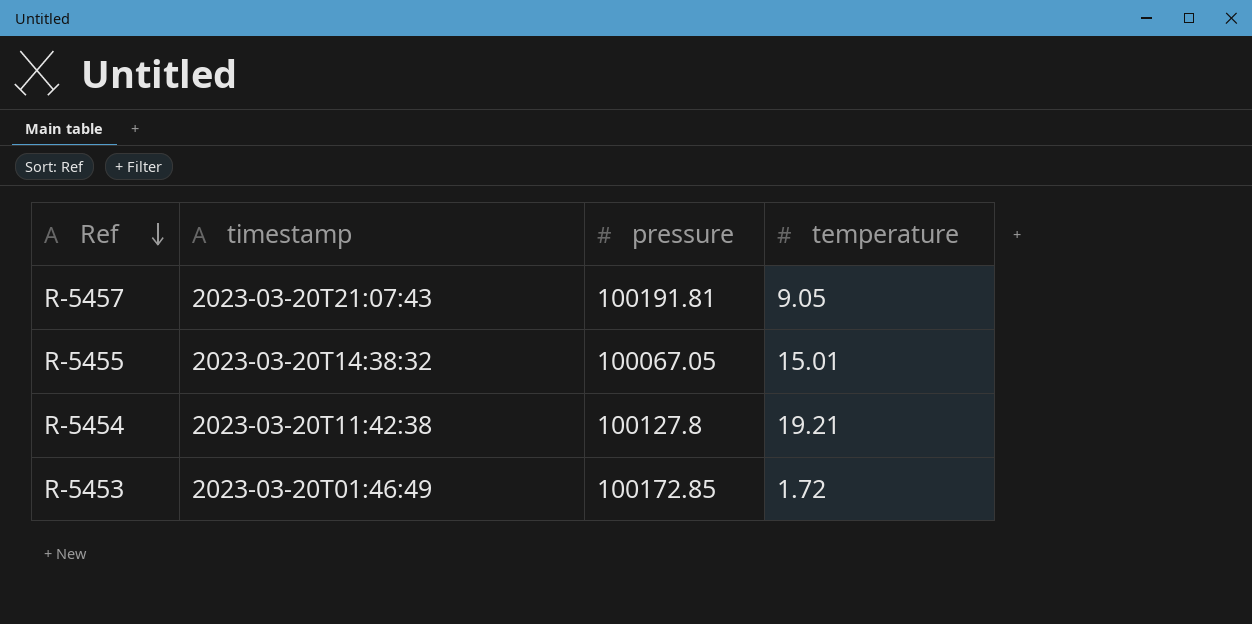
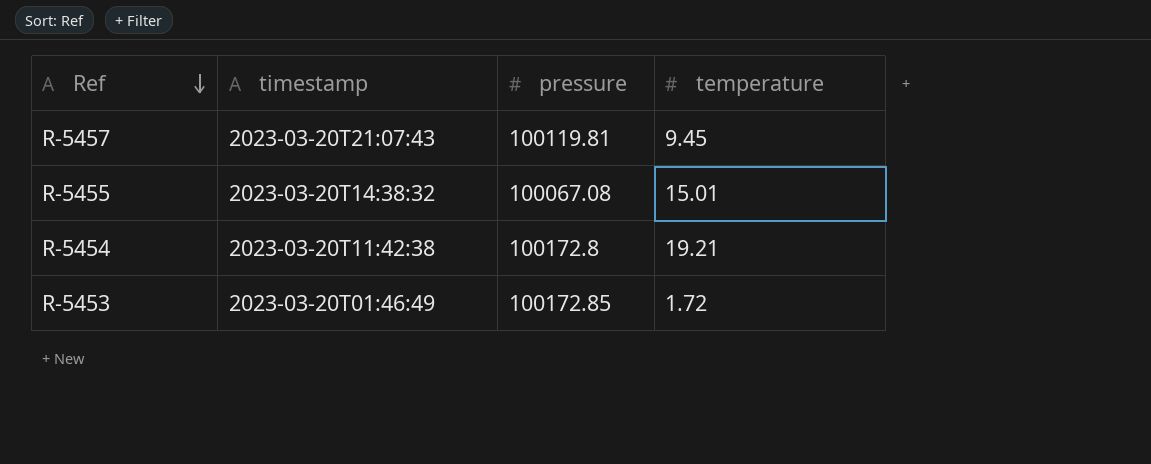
R-5457 | pressure: 100191.81 -> 100119.81
R-5457 | temperature: 9.05 -> 9.45
R-5455 | pressure: 100067.05 -> 100067.08
R-5454 | pressure: 100127.8 -> 100172.8

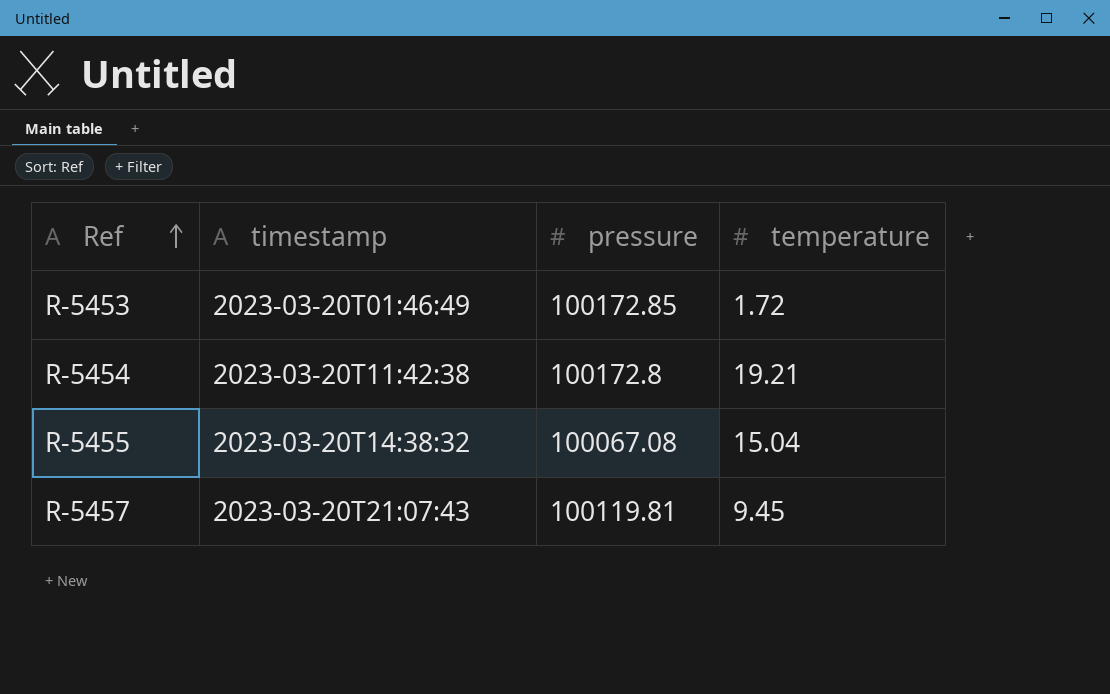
row order: Ref descending -> Ref ascending
R-5455 | temperature: 15.01 -> 15.04

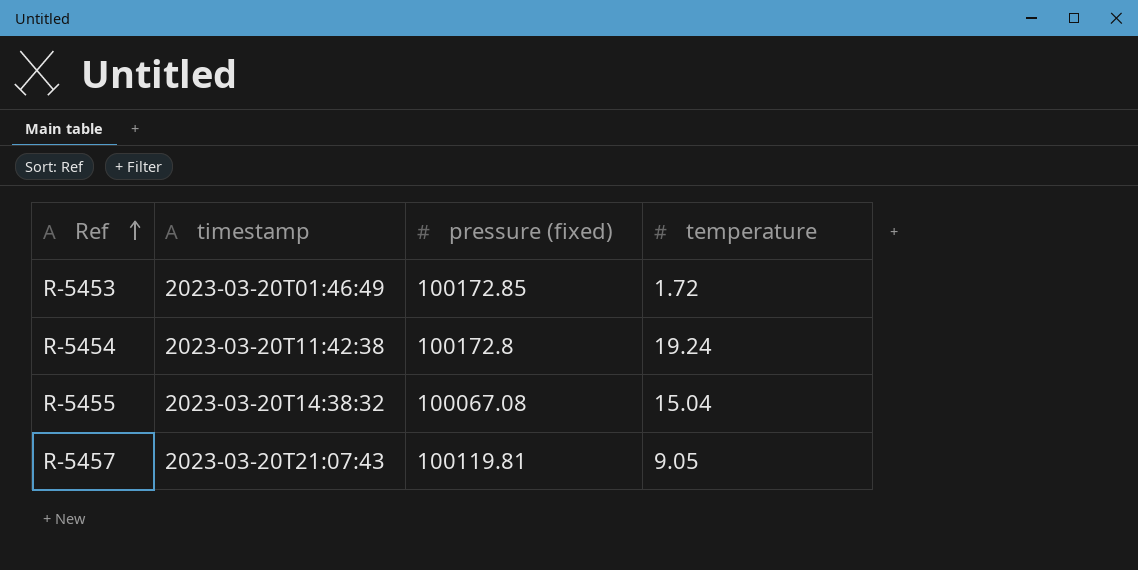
column name: pressure -> pressure (fixed)
R-5454 | temperature: 19.21 -> 19.24
R-5457 | temperature: 9.45 -> 9.05

